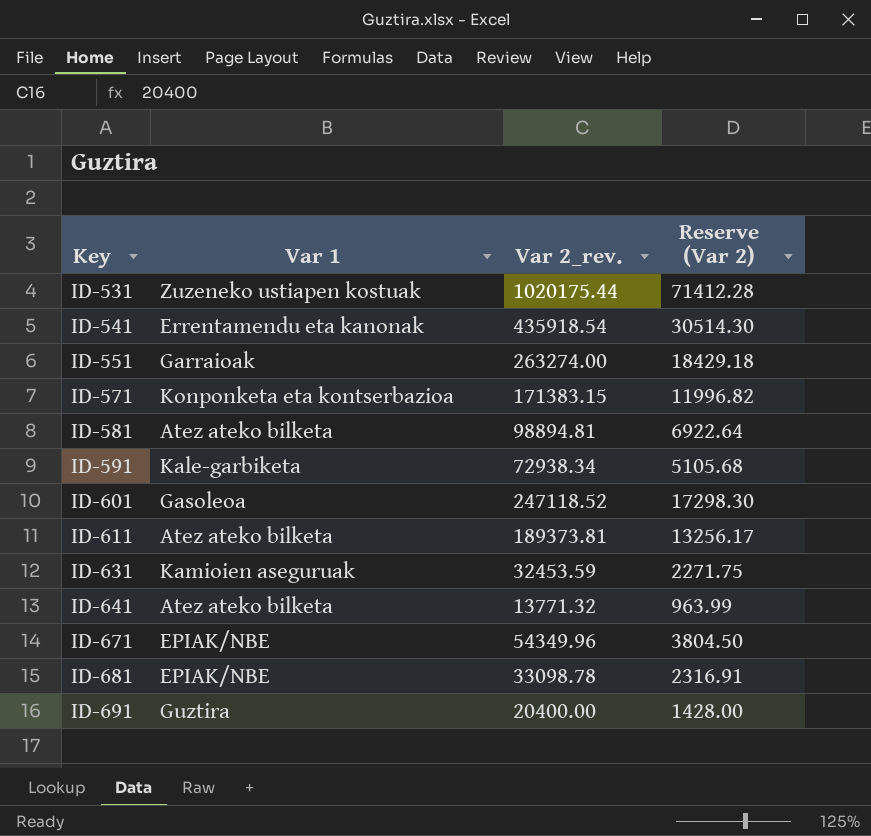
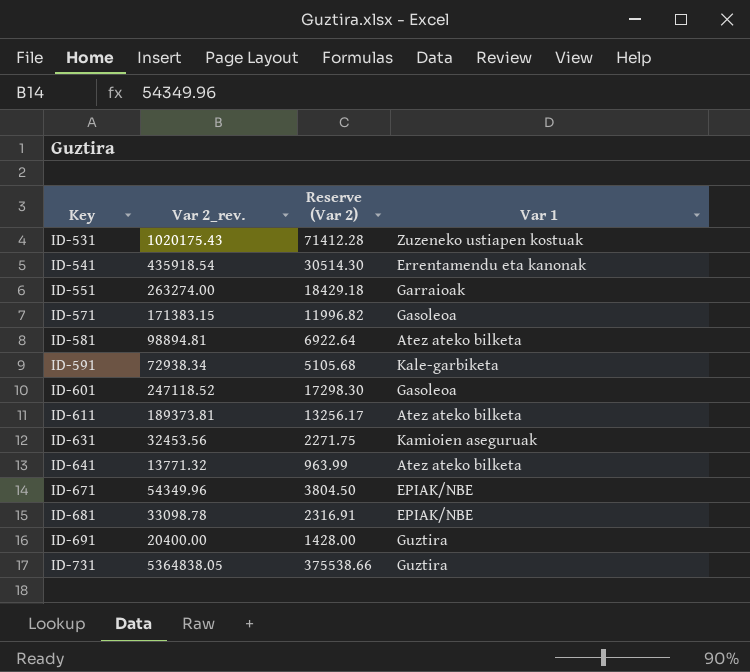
column Var 1 | position: 2 -> 4
ID-531 | Var 2_rev.: 1020175.44 -> 1020175.43
ID-571 | Var 1: Konponketa eta kontserbazioa -> Gasoleoa
ID-631 | Var 2_rev.: 32453.59 -> 32453.56
row ID-731: none -> 5364838.05 | 375538.66 | Guztira

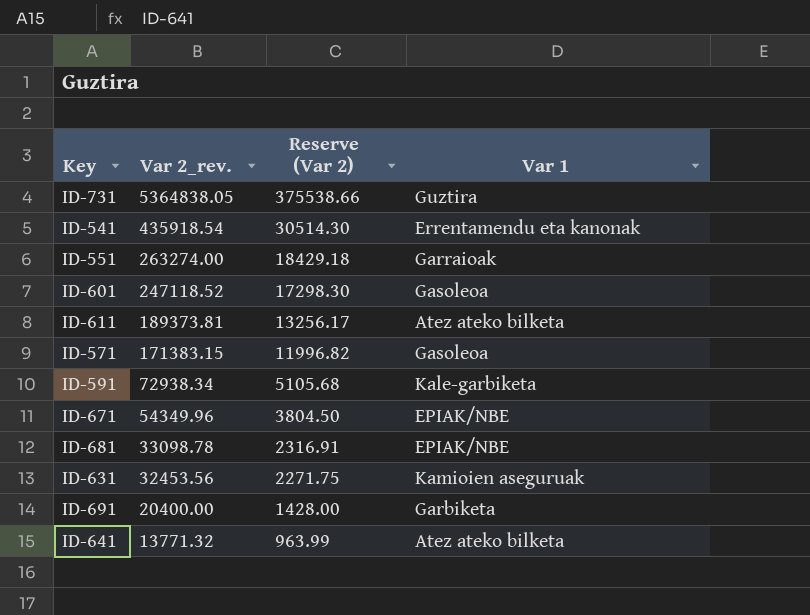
row order: Key ascending -> Var 2_rev. descending
row ID-531: 1020175.43 | 71412.28 | Zuzeneko ustiapen kostuak -> none
row ID-581: 98894.81 | 6922.64 | Atez ateko bilketa -> none
ID-691 | Var 1: Guztira -> Garbiketa

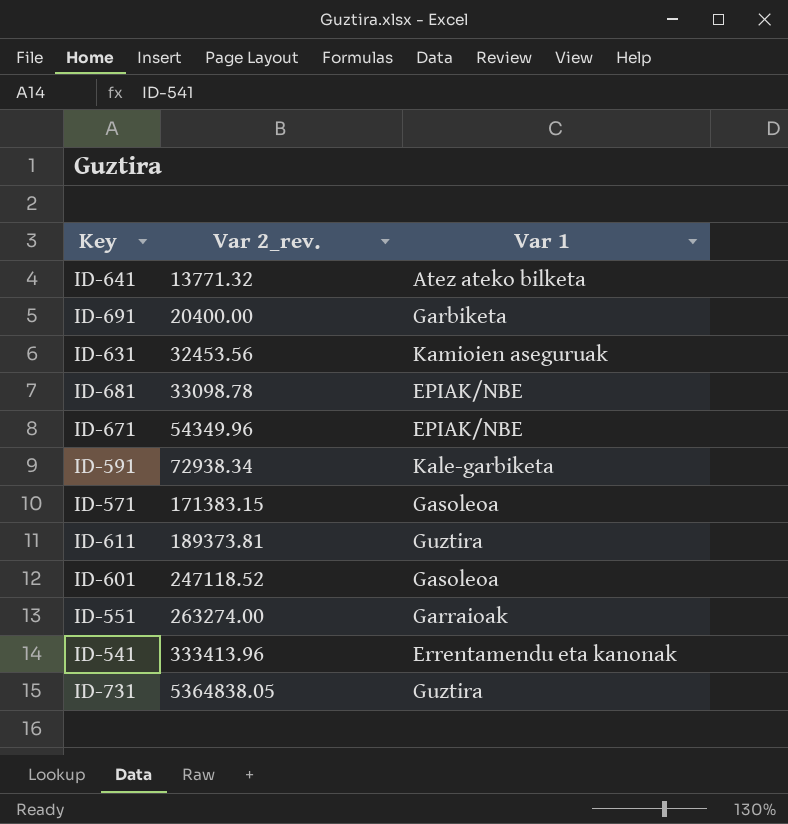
row order: Var 2_rev. descending -> Var 2_rev. ascending
column Reserve (Var 2) | formula: [Var 2_rev.] * 0.07 -> none
ID-611 | Var 1: Atez ateko bilketa -> Guztira
ID-541 | Var 2_rev.: 435918.54 -> 333413.96

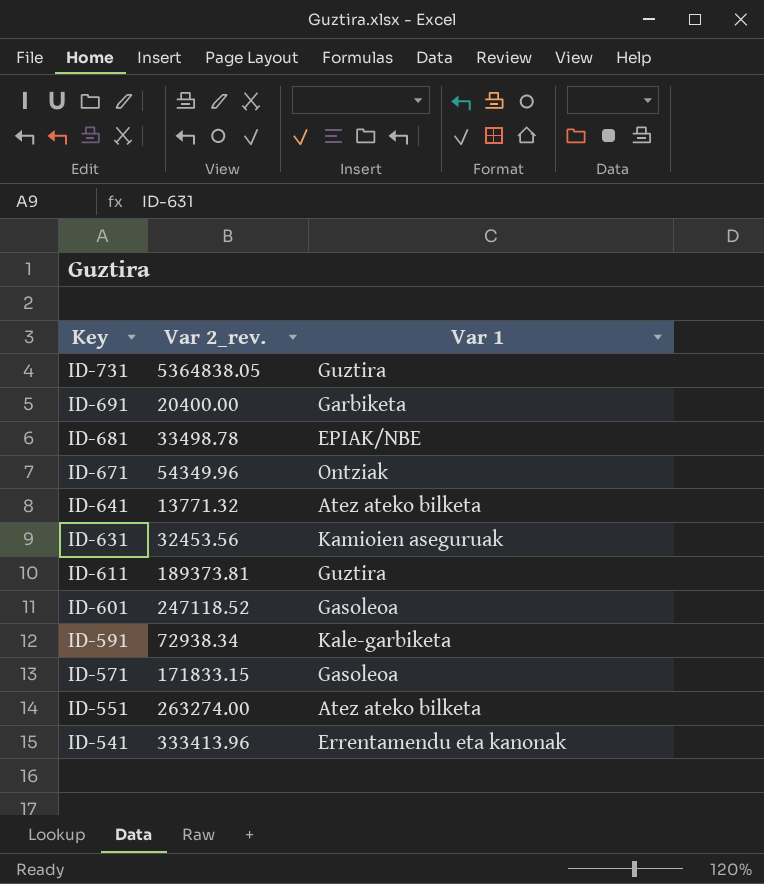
row order: Var 2_rev. ascending -> Key descending
ID-681 | Var 2_rev.: 33098.78 -> 33498.78
ID-671 | Var 1: EPIAK/NBE -> Ontziak
ID-571 | Var 2_rev.: 171383.15 -> 171833.15
ID-551 | Var 1: Garraioak -> Atez ateko bilketa

